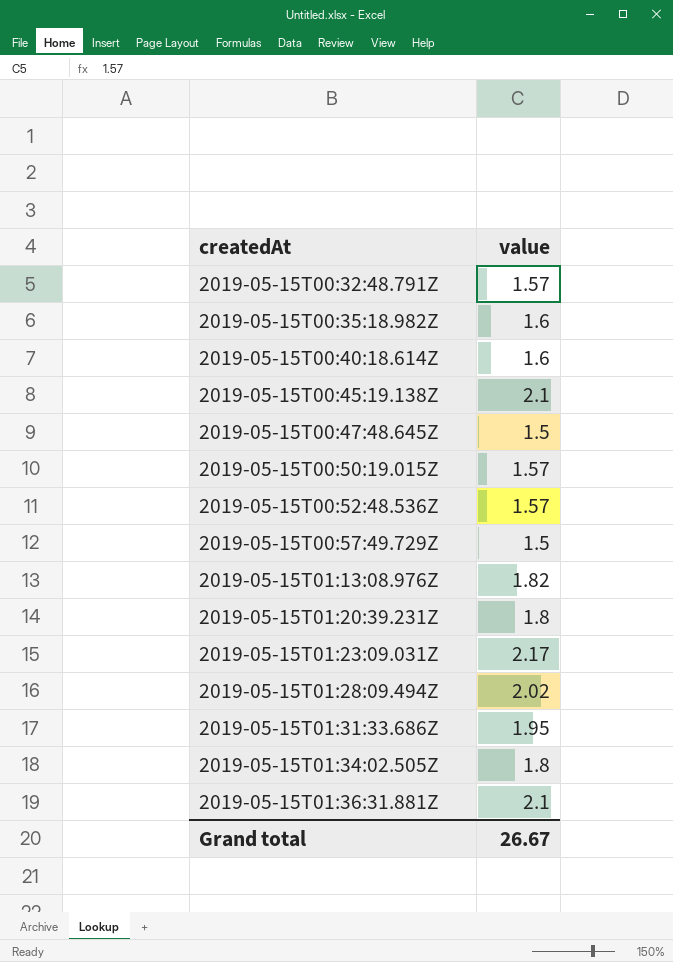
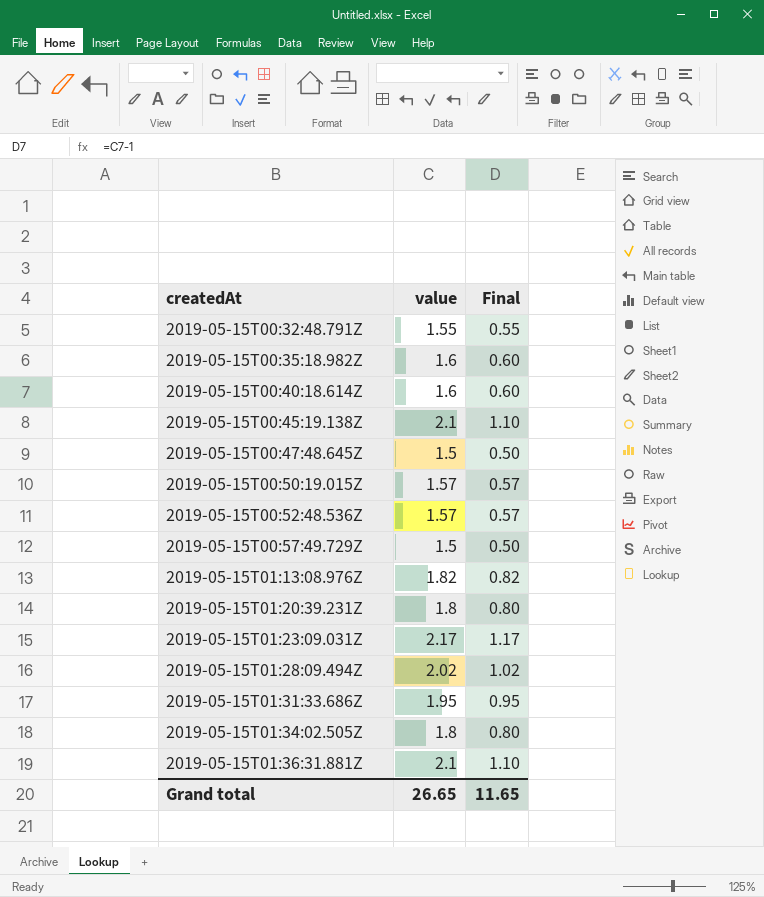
column Final | formula: none -> [value] - 1
2019-05-15T00:32:48.791Z | value: 1.57 -> 1.55
Grand total | value: 26.67 -> 26.65

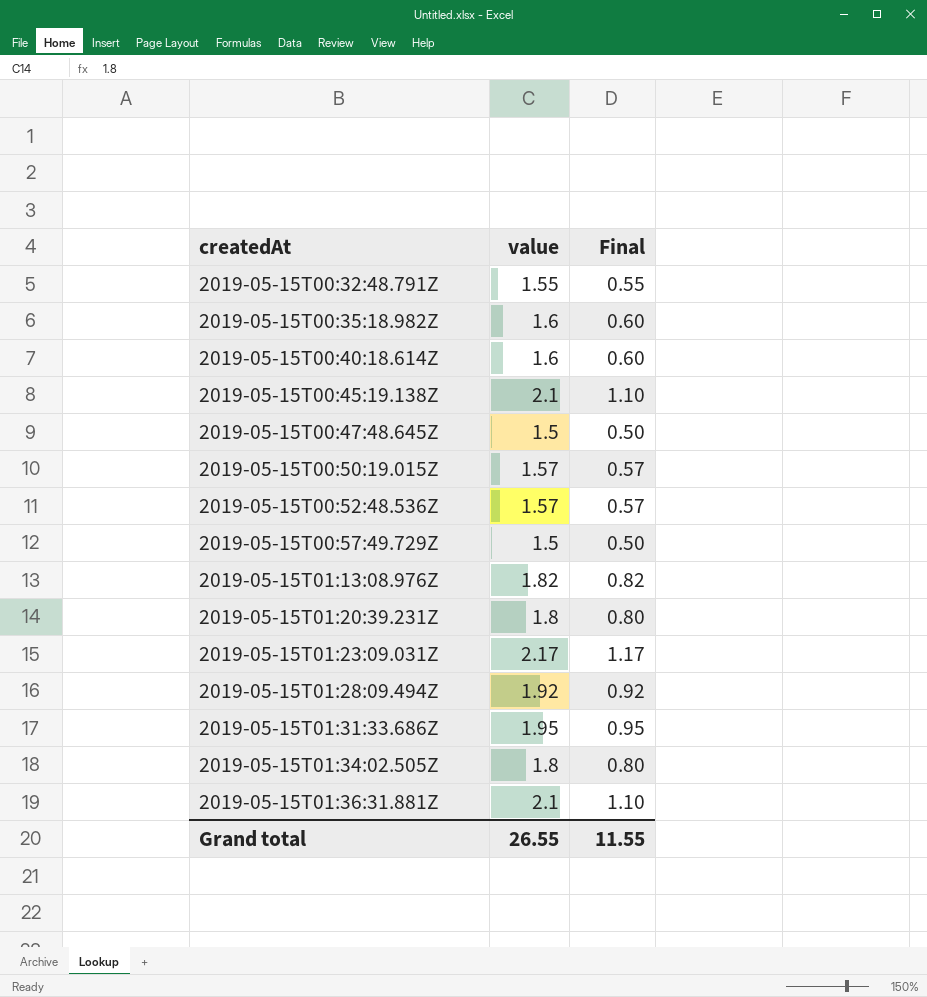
2019-05-15T01:28:09.494Z | value: 2.02 -> 1.92
2019-05-15T01:28:09.494Z | Final: 1.02 -> 0.92
Grand total | value: 26.65 -> 26.55
Grand total | Final: 11.65 -> 11.55

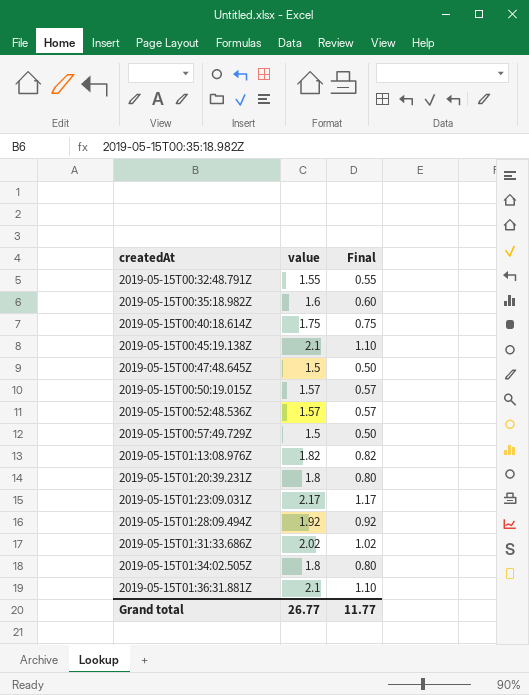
2019-05-15T00:40:18.614Z | value: 1.6 -> 1.75
2019-05-15T00:40:18.614Z | Final: 0.60 -> 0.75
2019-05-15T01:31:33.686Z | value: 1.95 -> 2.02
2019-05-15T01:31:33.686Z | Final: 0.95 -> 1.02
Grand total | value: 26.55 -> 26.77
Grand total | Final: 11.55 -> 11.77

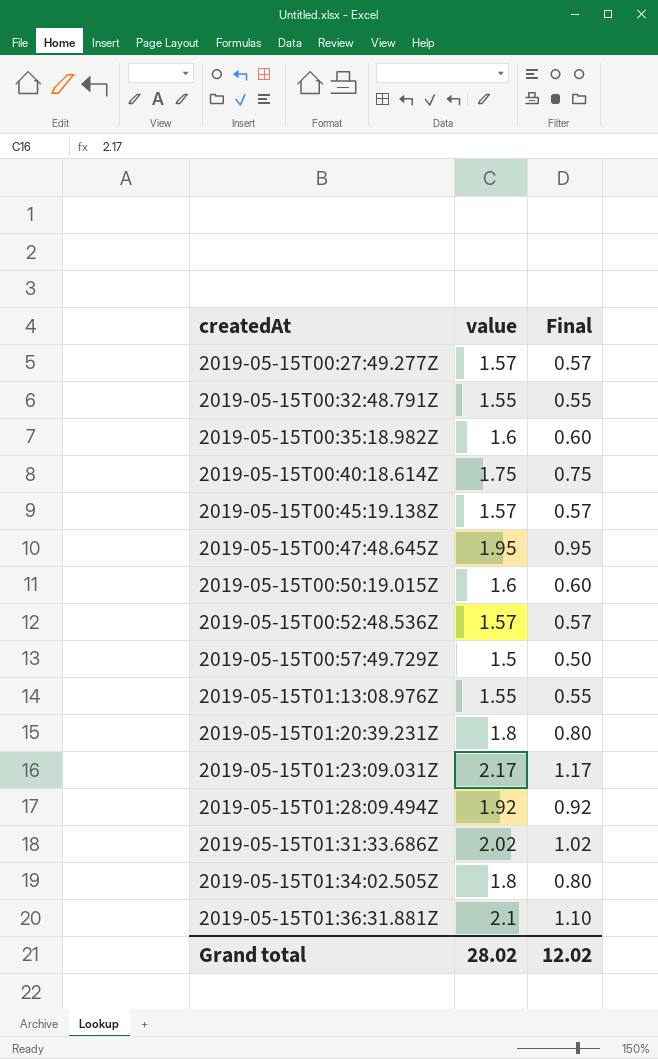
row 2019-05-15T00:27:49.277Z: none -> 1.57 | 0.57
2019-05-15T00:45:19.138Z | value: 2.1 -> 1.57
2019-05-15T00:45:19.138Z | Final: 1.10 -> 0.57
2019-05-15T00:47:48.645Z | value: 1.5 -> 1.95
2019-05-15T00:47:48.645Z | Final: 0.50 -> 0.95
2019-05-15T00:50:19.015Z | value: 1.57 -> 1.6
2019-05-15T00:50:19.015Z | Final: 0.57 -> 0.60
2019-05-15T01:13:08.976Z | value: 1.82 -> 1.55
2019-05-15T01:13:08.976Z | Final: 0.82 -> 0.55
Grand total | value: 26.77 -> 28.02
Grand total | Final: 11.77 -> 12.02

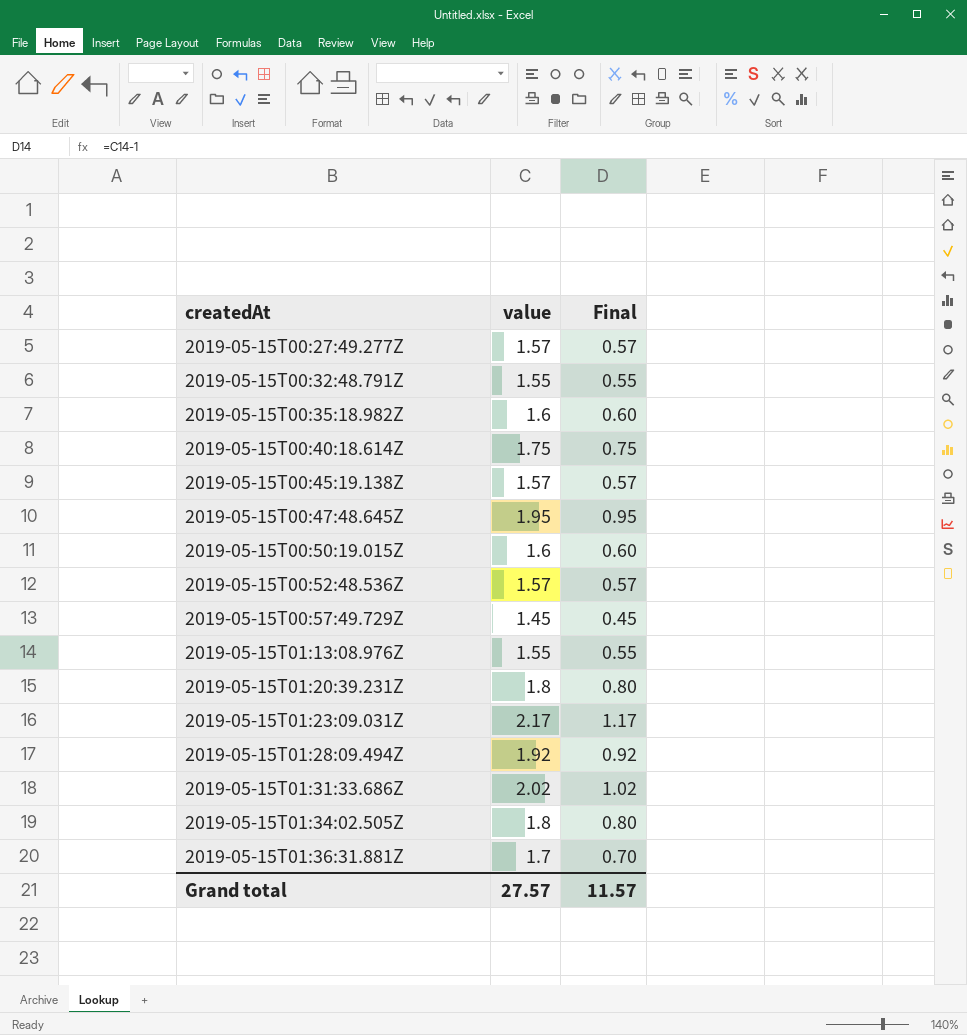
2019-05-15T00:57:49.729Z | value: 1.5 -> 1.45
2019-05-15T00:57:49.729Z | Final: 0.50 -> 0.45
2019-05-15T01:36:31.881Z | value: 2.1 -> 1.7
2019-05-15T01:36:31.881Z | Final: 1.10 -> 0.70
Grand total | value: 28.02 -> 27.57
Grand total | Final: 12.02 -> 11.57

